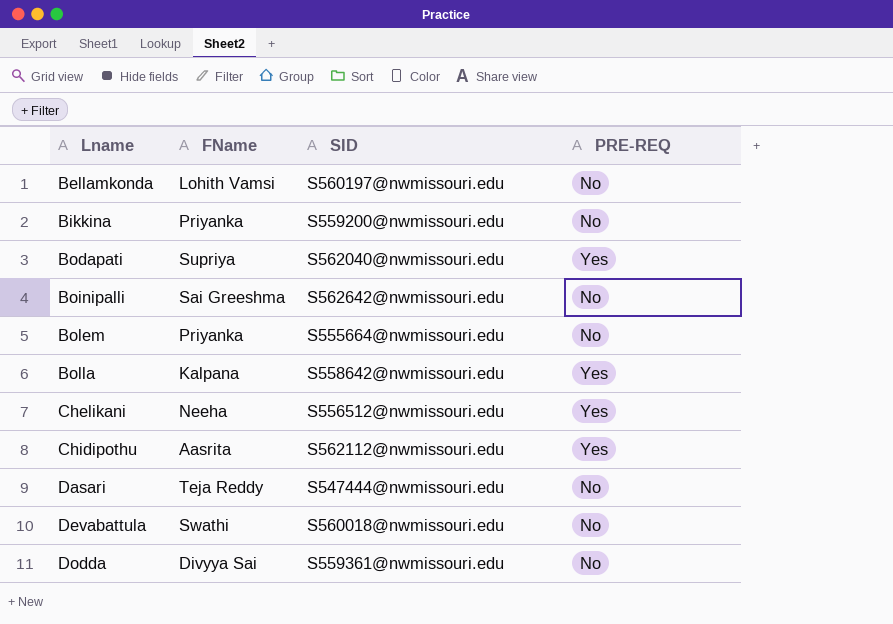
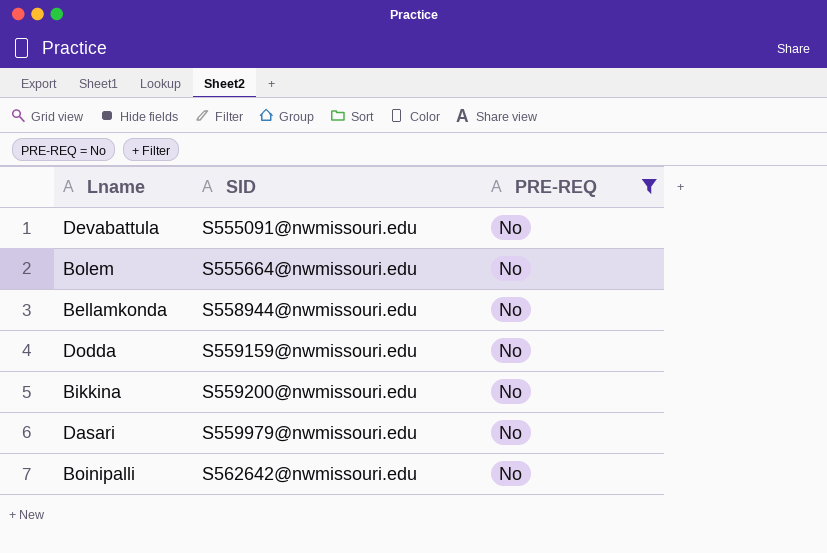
filter: none -> PRE-REQ = No
row order: Lname ascending -> SID ascending
column FName | position: 2 -> none
Devabattula | SID: S560018@nwmissouri.edu -> S555091@nwmissouri.edu
Bellamkonda | SID: S560197@nwmissouri.edu -> S558944@nwmissouri.edu
Dodda | SID: S559361@nwmissouri.edu -> S559159@nwmissouri.edu
Dasari | SID: S547444@nwmissouri.edu -> S559979@nwmissouri.edu

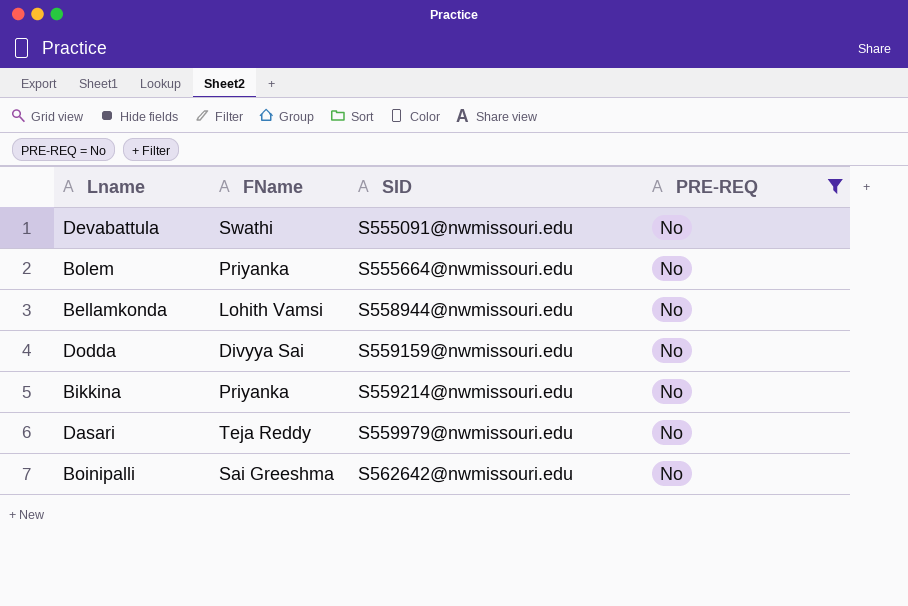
column FName | position: none -> 2
Bikkina | SID: S559200@nwmissouri.edu -> S559214@nwmissouri.edu

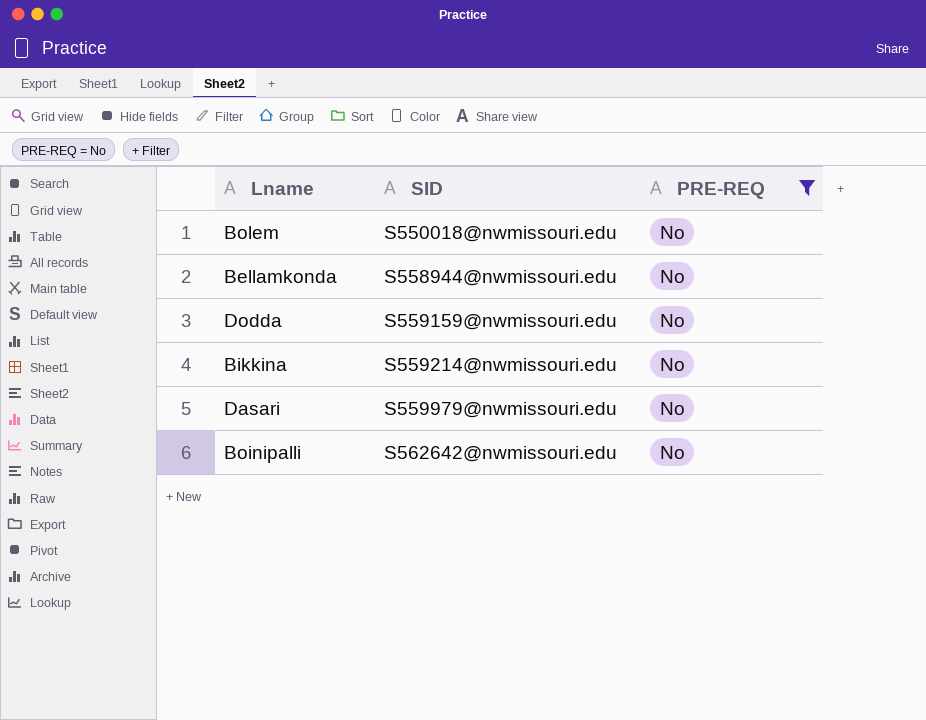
column FName | position: 2 -> none
row Devabattula: Swathi | S555091@nwmissouri.edu | No -> none
Bolem | SID: S555664@nwmissouri.edu -> S550018@nwmissouri.edu

